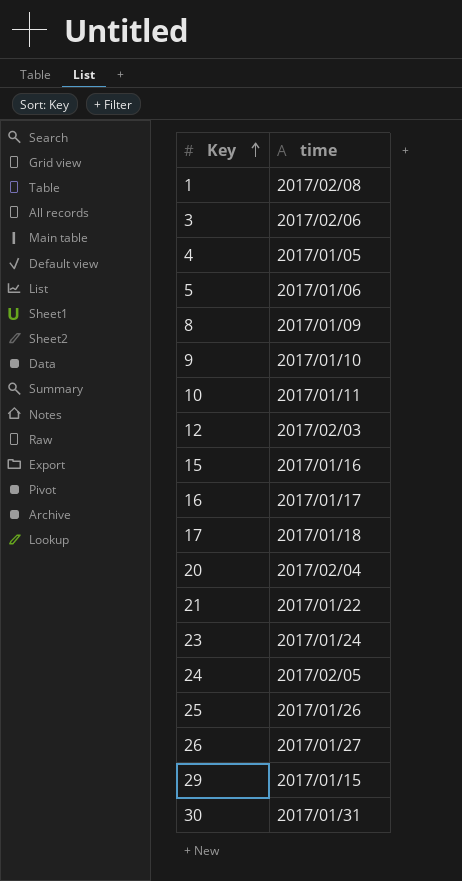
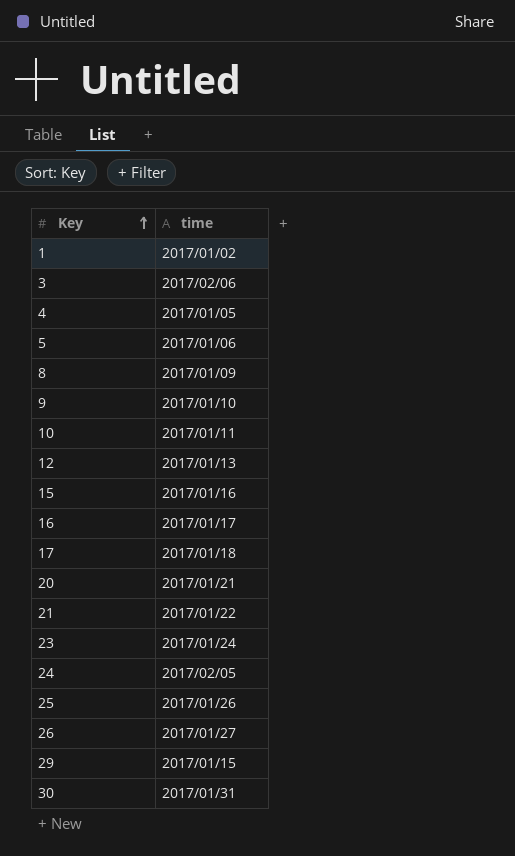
1 | time: 2017/02/08 -> 2017/01/02
12 | time: 2017/02/03 -> 2017/01/13
20 | time: 2017/02/04 -> 2017/01/21

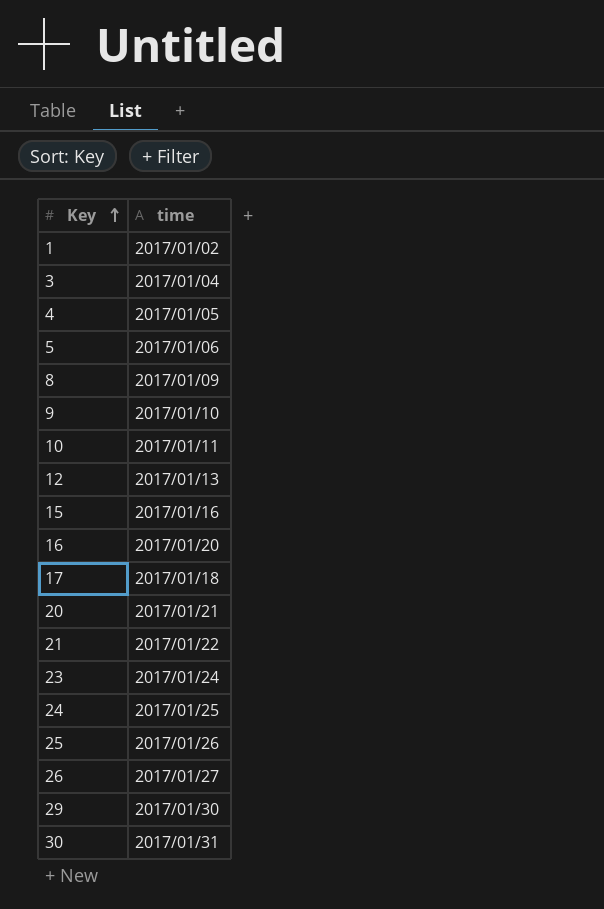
3 | time: 2017/02/06 -> 2017/01/04
16 | time: 2017/01/17 -> 2017/01/20
24 | time: 2017/02/05 -> 2017/01/25
29 | time: 2017/01/15 -> 2017/01/30

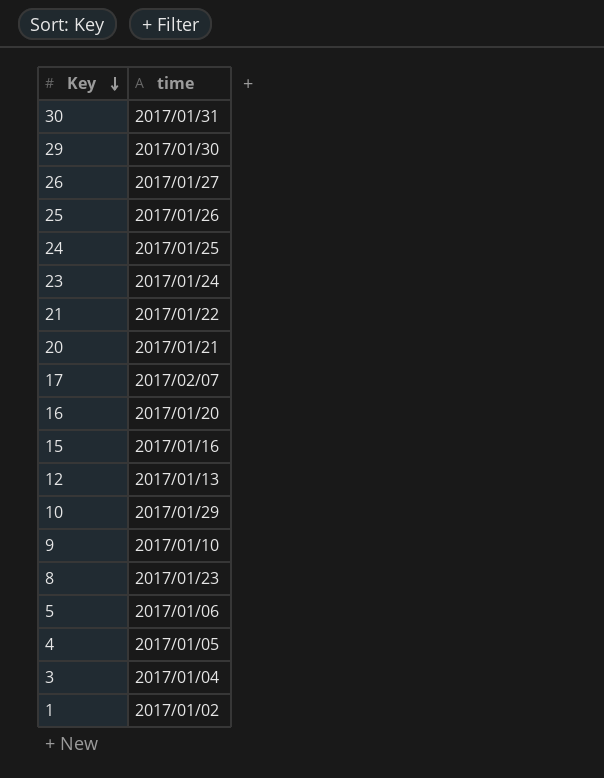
row order: Key ascending -> Key descending
17 | time: 2017/01/18 -> 2017/02/07
10 | time: 2017/01/11 -> 2017/01/29
8 | time: 2017/01/09 -> 2017/01/23

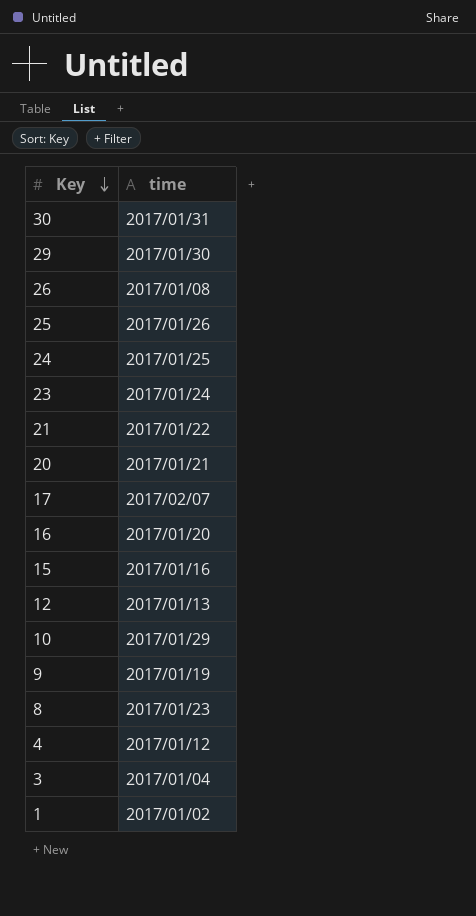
row 5: 2017/01/06 -> none
26 | time: 2017/01/27 -> 2017/01/08
9 | time: 2017/01/10 -> 2017/01/19
4 | time: 2017/01/05 -> 2017/01/12

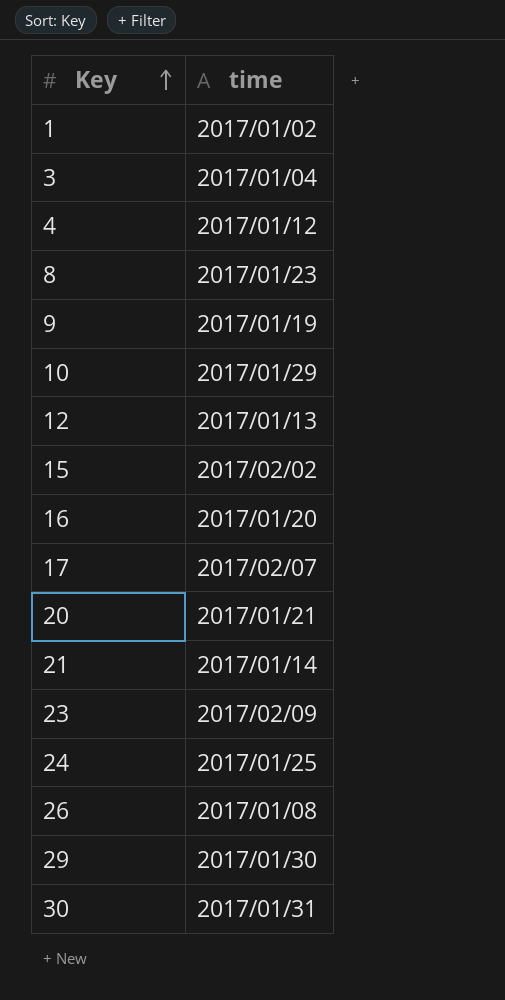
row order: Key descending -> Key ascending
row 25: 2017/01/26 -> none
15 | time: 2017/01/16 -> 2017/02/02
21 | time: 2017/01/22 -> 2017/01/14
23 | time: 2017/01/24 -> 2017/02/09

